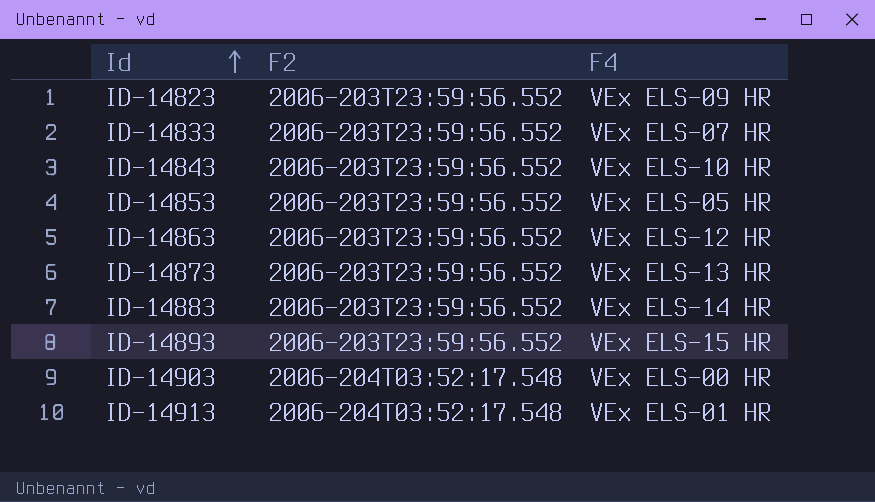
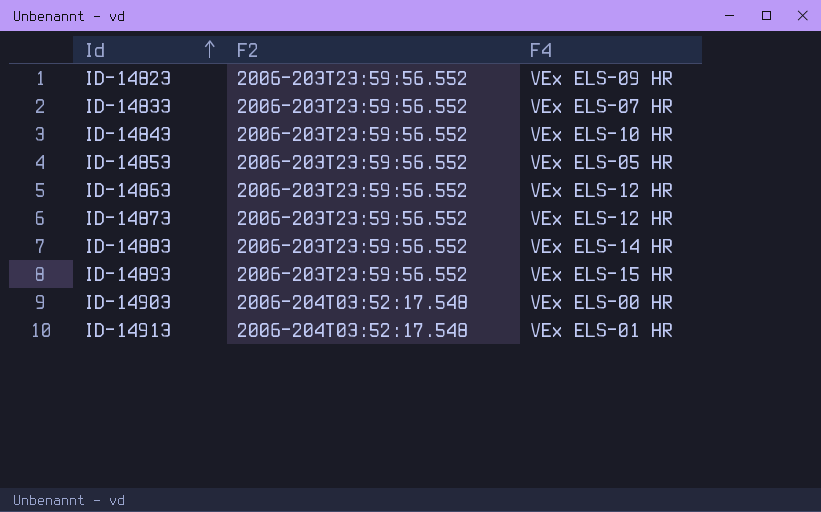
ID-14873 | F4: VEx ELS-13 HR -> VEx ELS-12 HR

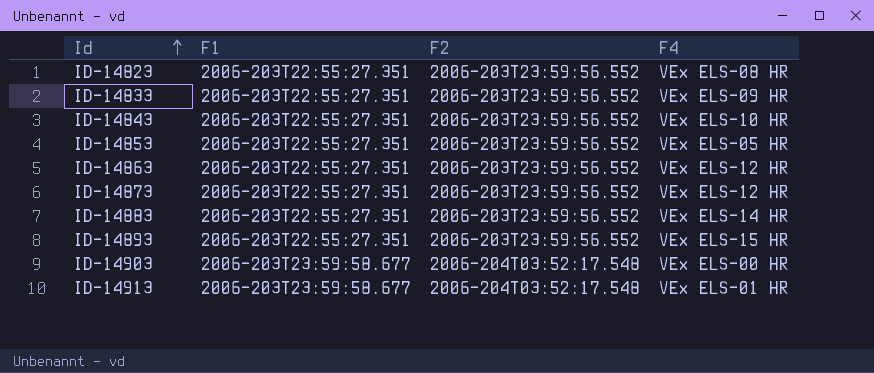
column F1 | position: none -> 2
ID-14823 | F4: VEx ELS-09 HR -> VEx ELS-08 HR
ID-14833 | F4: VEx ELS-07 HR -> VEx ELS-09 HR

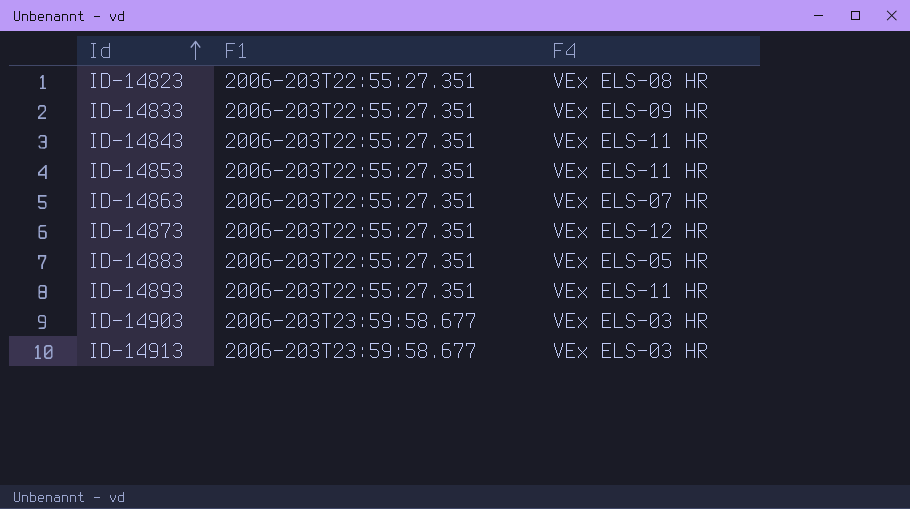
column F2 | position: 3 -> none
ID-14843 | F4: VEx ELS-10 HR -> VEx ELS-11 HR
ID-14853 | F4: VEx ELS-05 HR -> VEx ELS-11 HR
ID-14863 | F4: VEx ELS-12 HR -> VEx ELS-07 HR
ID-14883 | F4: VEx ELS-14 HR -> VEx ELS-05 HR
ID-14893 | F4: VEx ELS-15 HR -> VEx ELS-11 HR
ID-14903 | F4: VEx ELS-00 HR -> VEx ELS-03 HR
ID-14913 | F4: VEx ELS-01 HR -> VEx ELS-03 HR

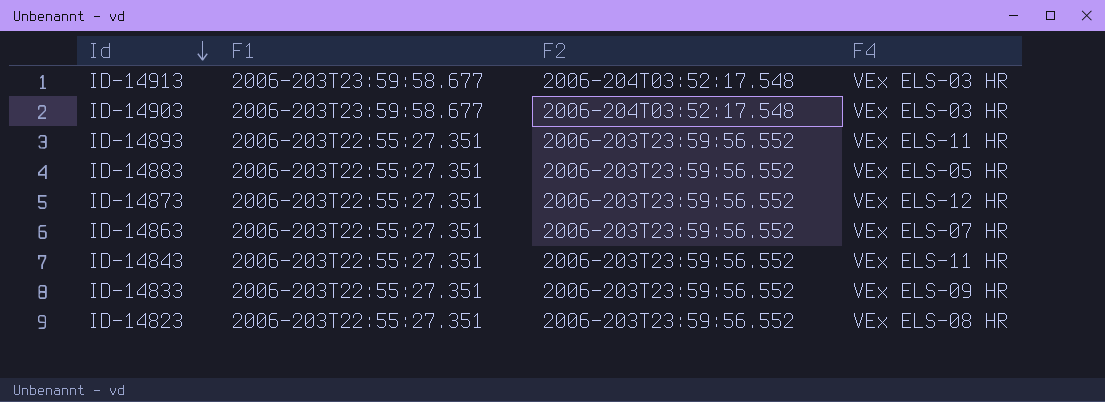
row order: Id ascending -> Id descending
column F2 | position: none -> 3
row ID-14853: 2006-203T22:55:27.351 | VEx ELS-11 HR -> none

